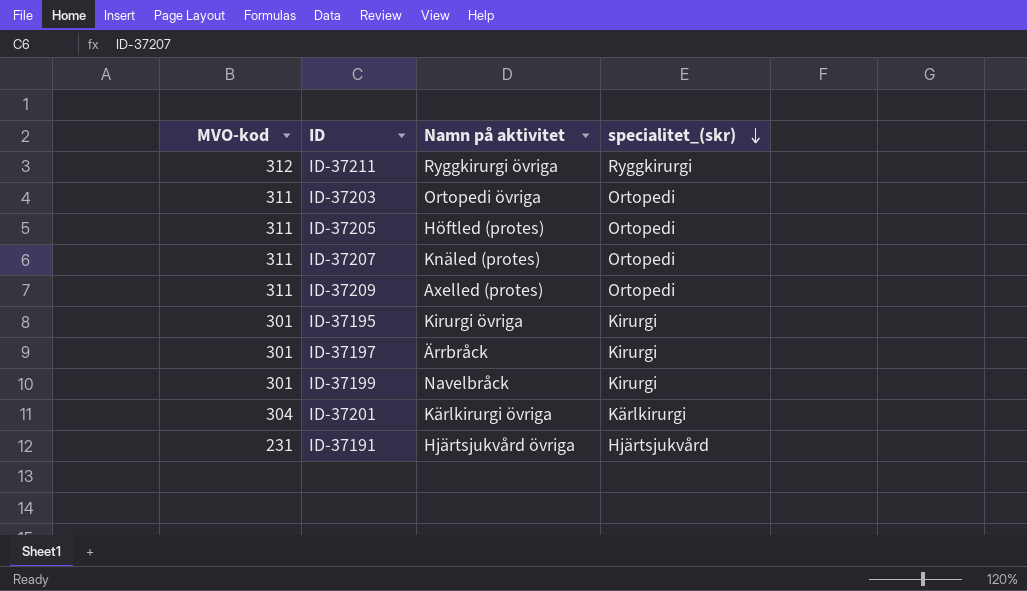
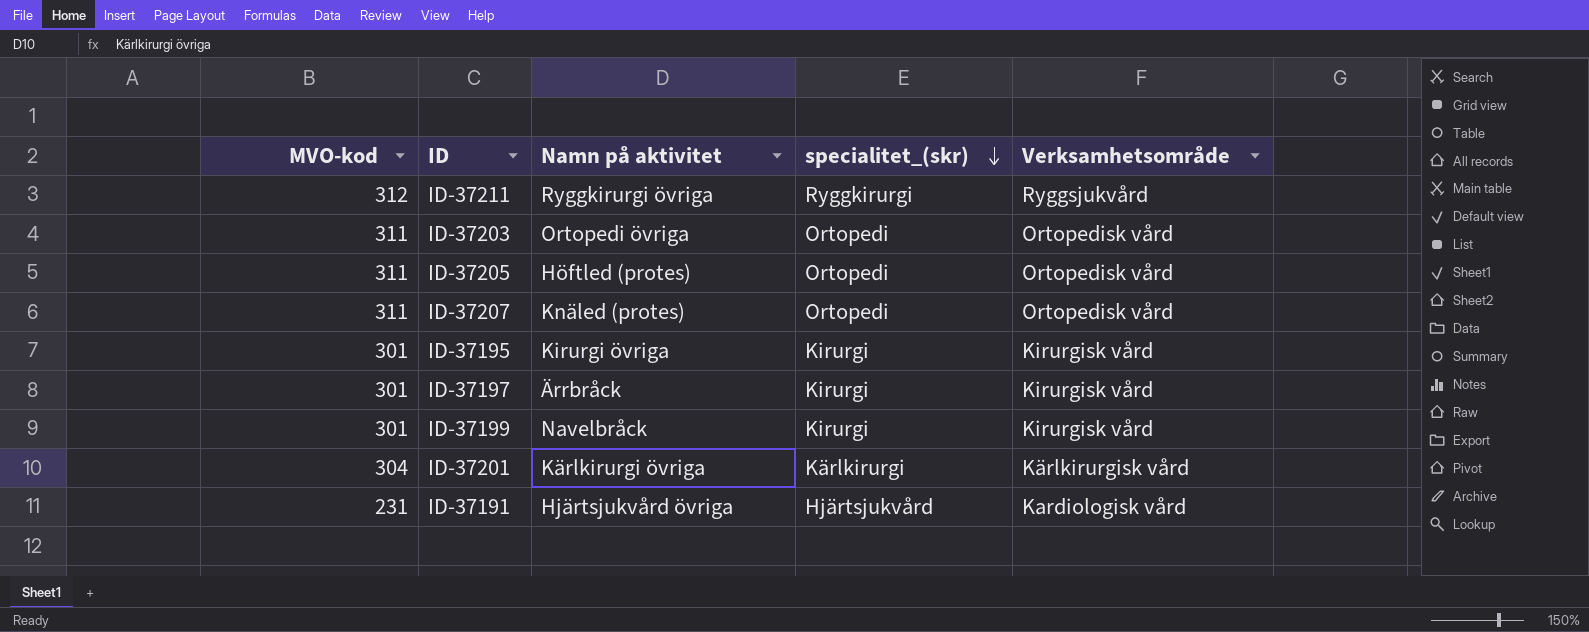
column Verksamhetsområde | position: none -> 5
row ID-37209: 311 | Axelled (protes) | Ortopedi -> none

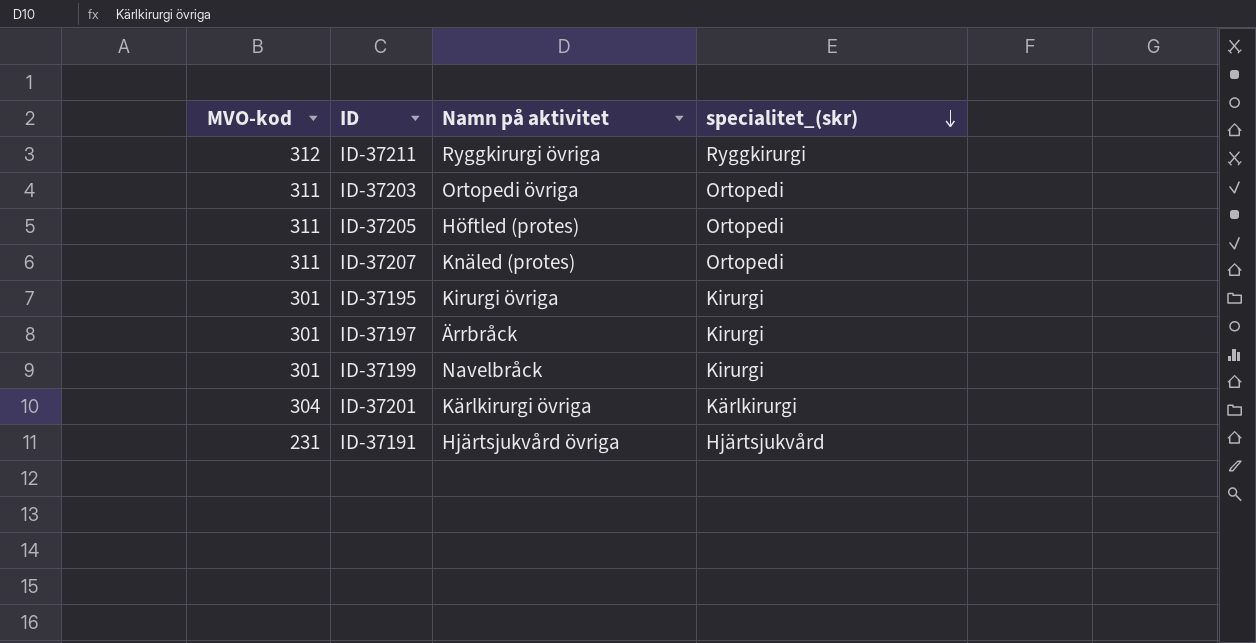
column Verksamhetsområde | position: 5 -> none

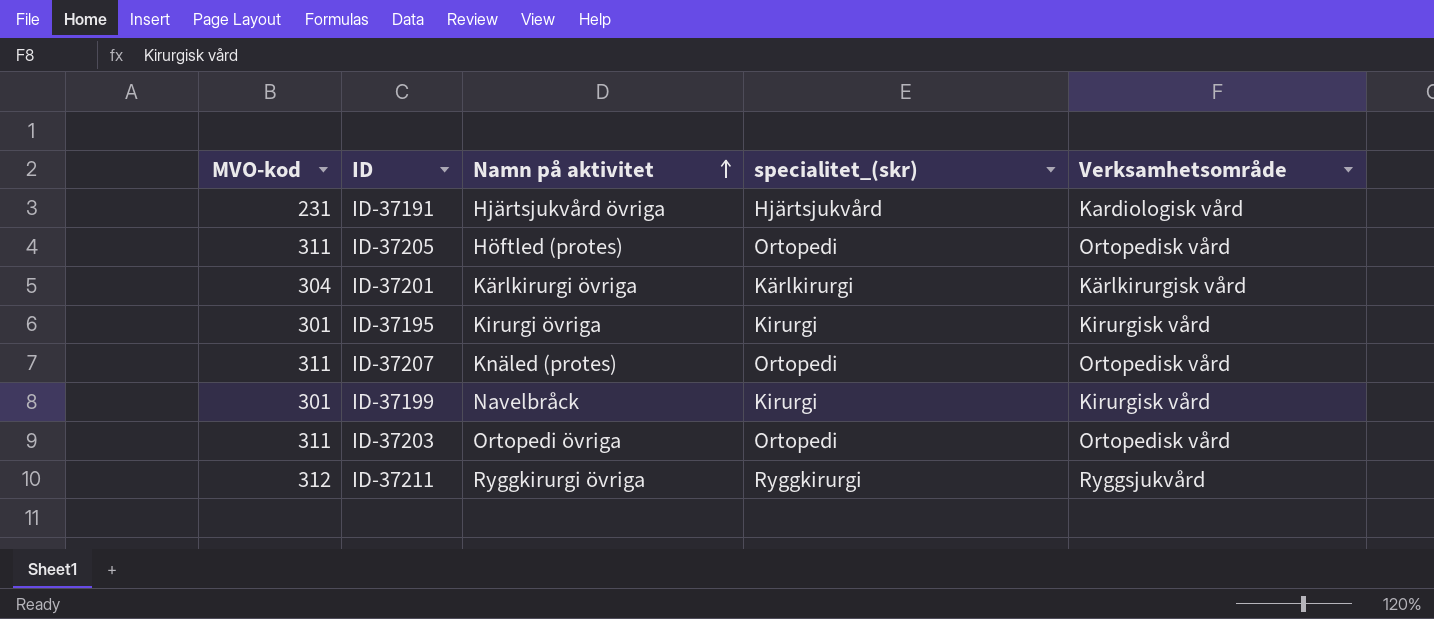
row order: specialitet_(skr) descending -> Namn på aktivitet ascending
column Verksamhetsområde | position: none -> 5
row ID-37197: 301 | Ärrbråck | Kirurgi -> none

